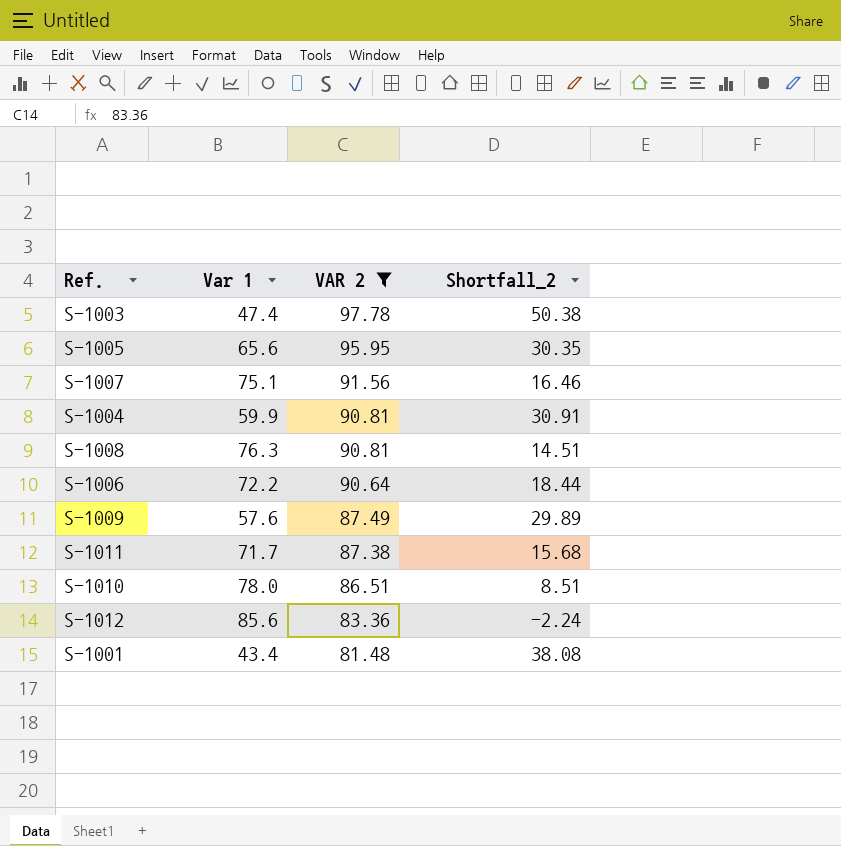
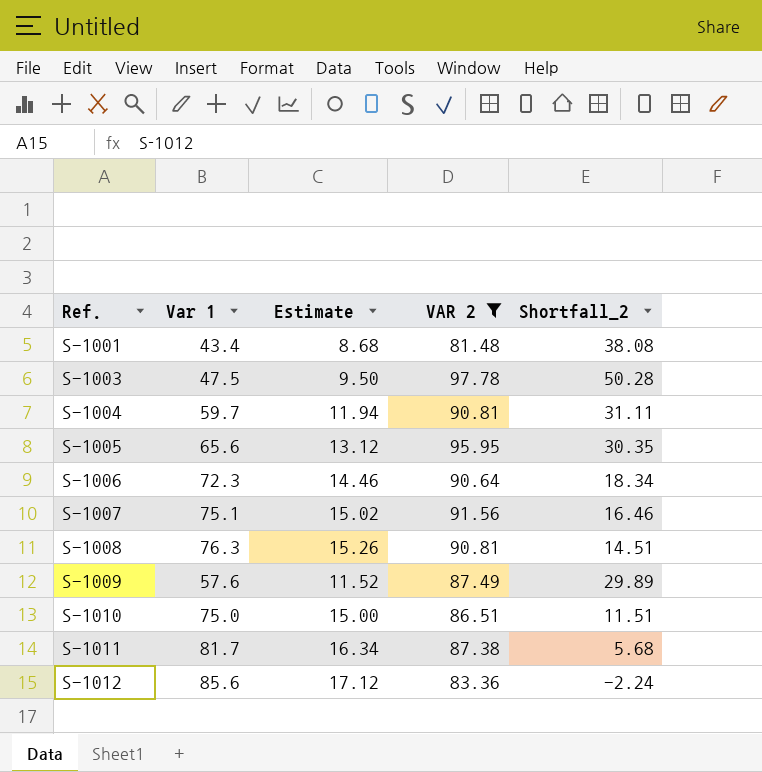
row order: VAR 2 descending -> Ref. ascending
column Estimate | formula: none -> [Var 1] * 0.2
S-1003 | Var 1: 47.4 -> 47.5
S-1003 | Shortfall_2: 50.38 -> 50.28
S-1004 | Var 1: 59.9 -> 59.7
S-1004 | Shortfall_2: 30.91 -> 31.11
S-1006 | Var 1: 72.2 -> 72.3
S-1006 | Shortfall_2: 18.44 -> 18.34
S-1010 | Var 1: 78.0 -> 75.0
S-1010 | Shortfall_2: 8.51 -> 11.51
S-1011 | Var 1: 71.7 -> 81.7
S-1011 | Shortfall_2: 15.68 -> 5.68

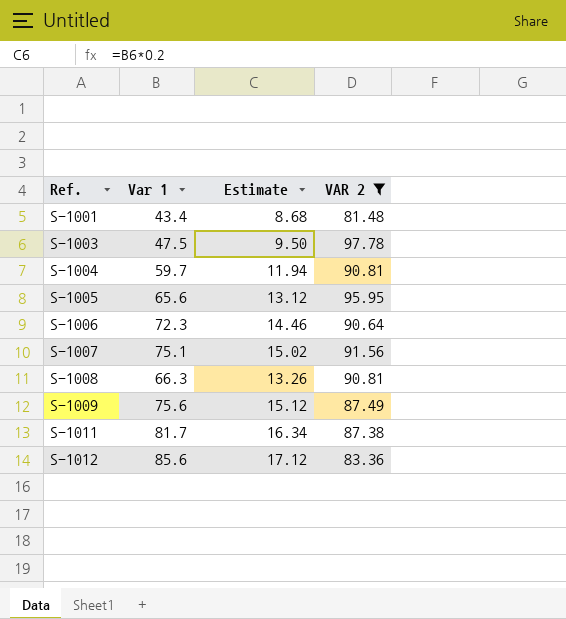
column Shortfall_2 | formula: [VAR 2] - [Var 1] -> none
row S-1010: 75.0 | 15.00 | 86.51 | 11.51 -> none
S-1008 | Var 1: 76.3 -> 66.3
S-1008 | Estimate: 15.26 -> 13.26
S-1009 | Var 1: 57.6 -> 75.6
S-1009 | Estimate: 11.52 -> 15.12

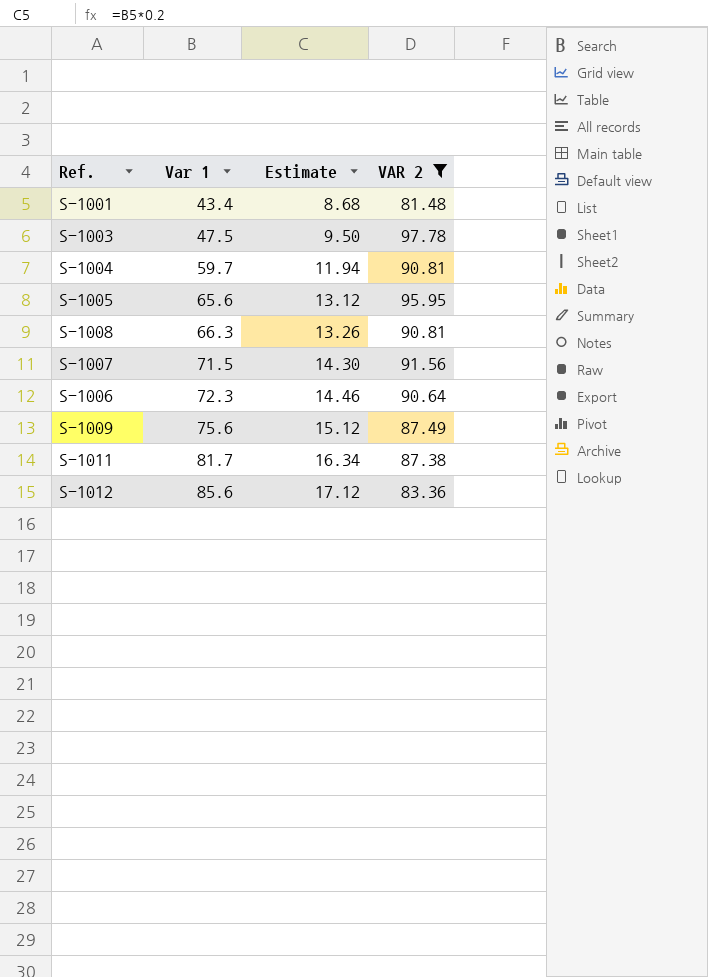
row order: Ref. ascending -> Var 1 ascending
S-1007 | Var 1: 75.1 -> 71.5
S-1007 | Estimate: 15.02 -> 14.30

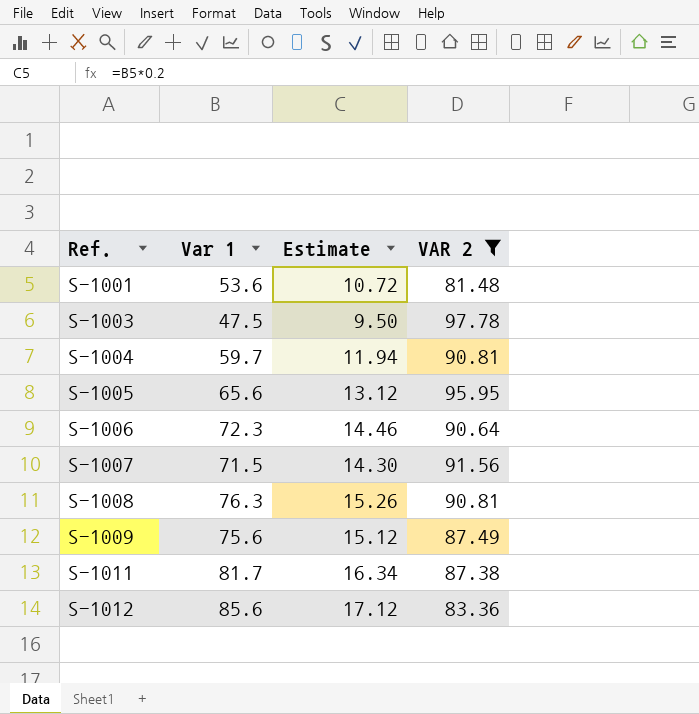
row order: Var 1 ascending -> Ref. ascending
S-1001 | Var 1: 43.4 -> 53.6
S-1001 | Estimate: 8.68 -> 10.72
S-1008 | Var 1: 66.3 -> 76.3
S-1008 | Estimate: 13.26 -> 15.26

